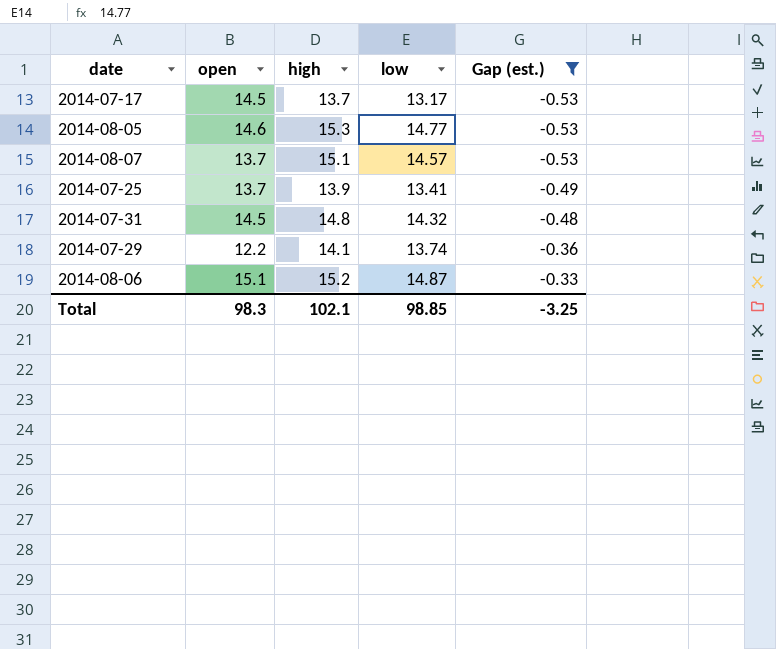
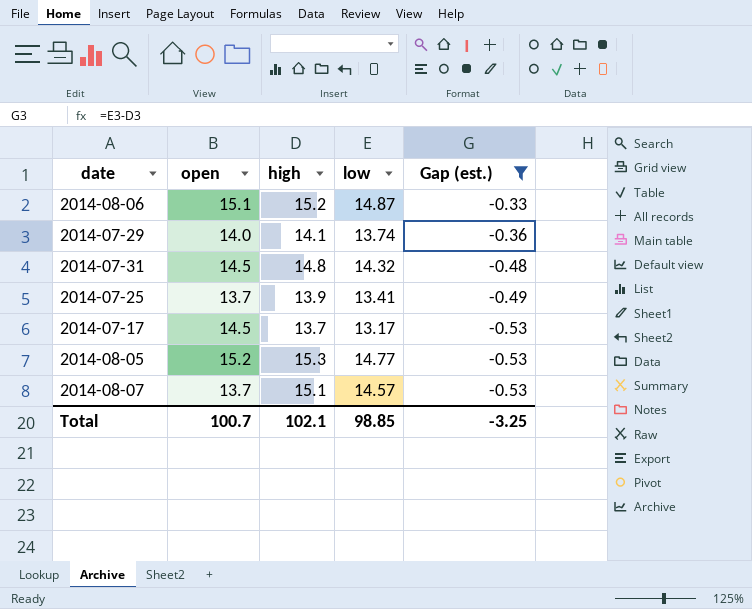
row order: Gap (est.) ascending -> Gap (est.) descending
2014-07-29 | open: 12.2 -> 14.0
2014-08-05 | open: 14.6 -> 15.2
Total | open: 98.3 -> 100.7

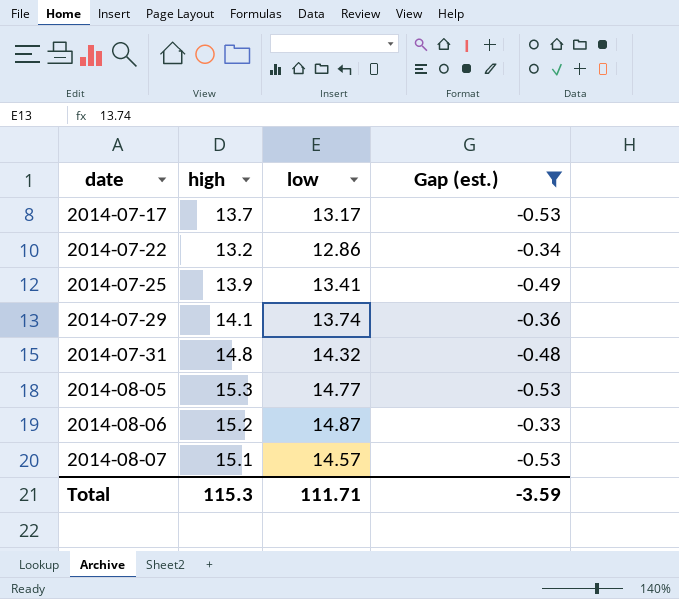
row order: Gap (est.) descending -> date ascending
column open | position: 2 -> none
row 2014-07-22: none -> 13.2 | 12.86 | -0.34
Total | high: 102.1 -> 115.3
Total | low: 98.85 -> 111.71
Total | Gap (est.): -3.25 -> -3.59

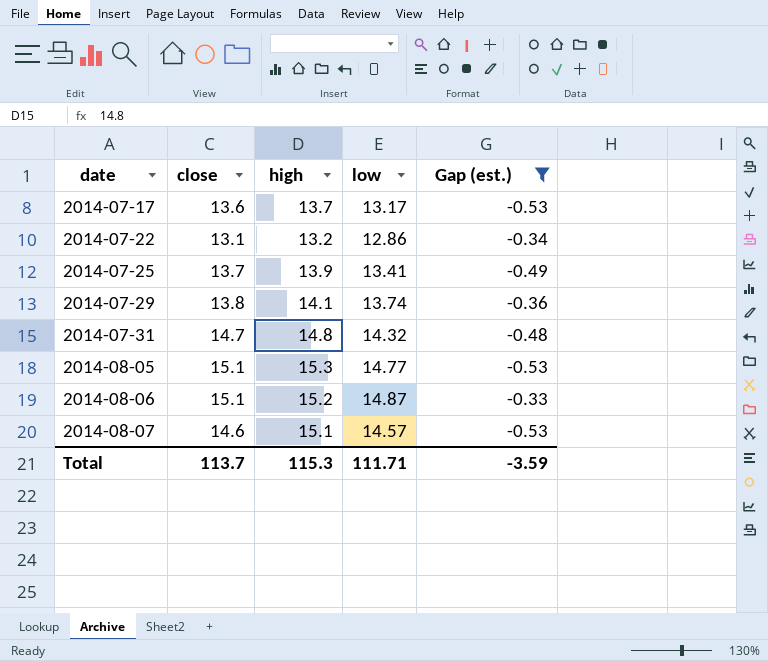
column close | position: none -> 2

